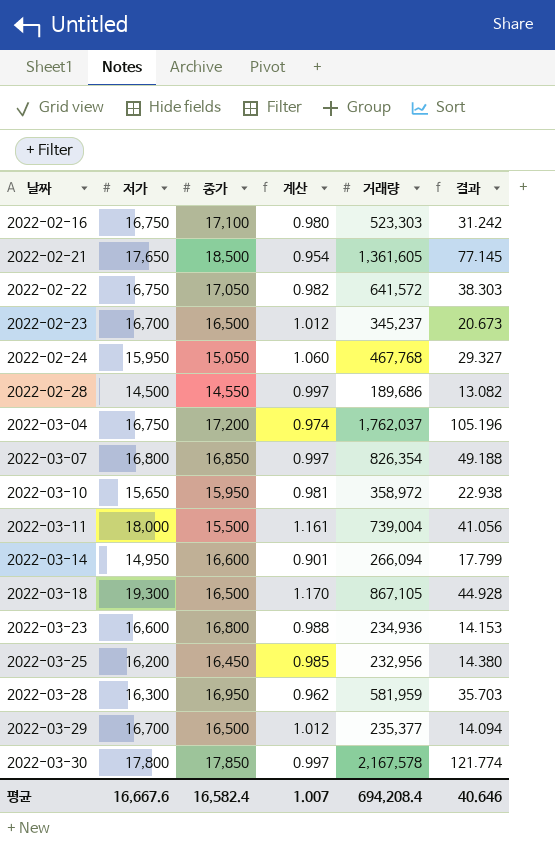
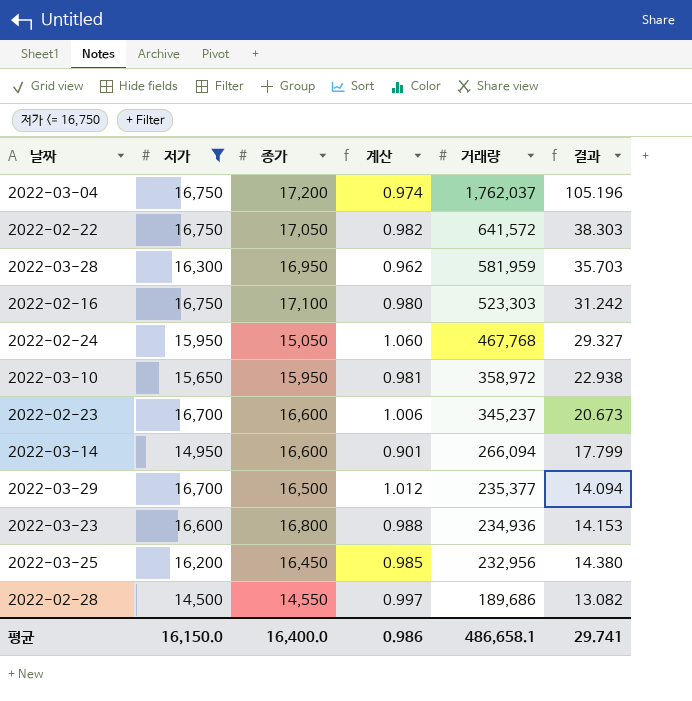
filter: none -> 저가 <= 16,750
row order: 날짜 ascending -> 거래량 descending
2022-02-23 | 종가: 16,500 -> 16,600
2022-02-23 | 계산: 1.012 -> 1.006
평균 | 저가: 16,667.6 -> 16,150.0
평균 | 종가: 16,582.4 -> 16,400.0
평균 | 계산: 1.007 -> 0.986
평균 | 거래량: 694,208.4 -> 486,658.1
평균 | 결과: 40.646 -> 29.741

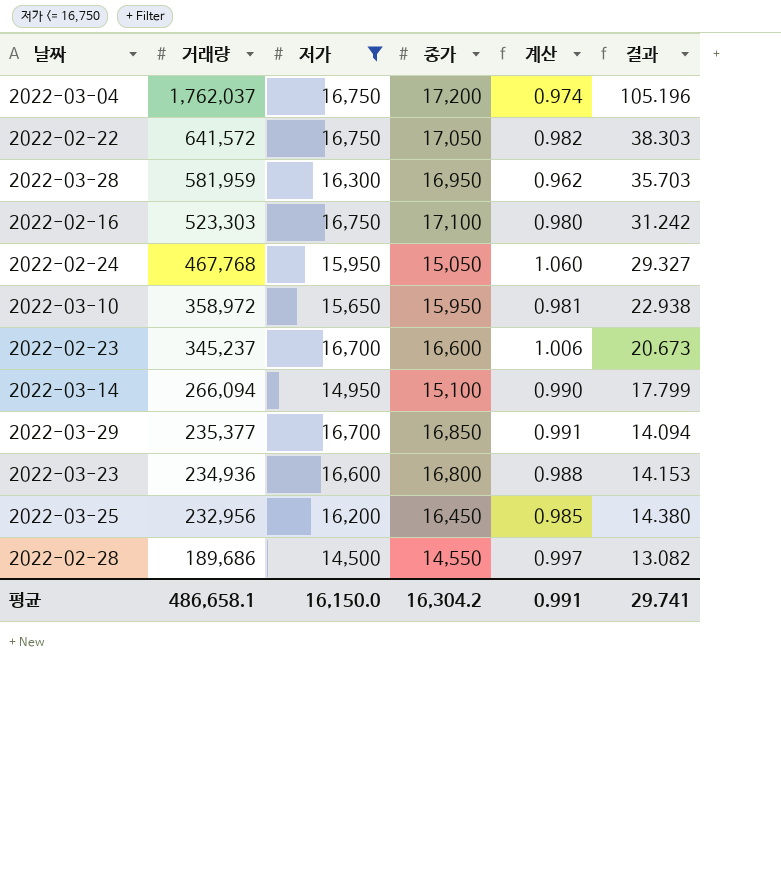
column 거래량 | position: 5 -> 2
2022-03-14 | 종가: 16,600 -> 15,100
2022-03-14 | 계산: 0.901 -> 0.990
2022-03-29 | 종가: 16,500 -> 16,850
2022-03-29 | 계산: 1.012 -> 0.991
평균 | 종가: 16,400.0 -> 16,304.2
평균 | 계산: 0.986 -> 0.991

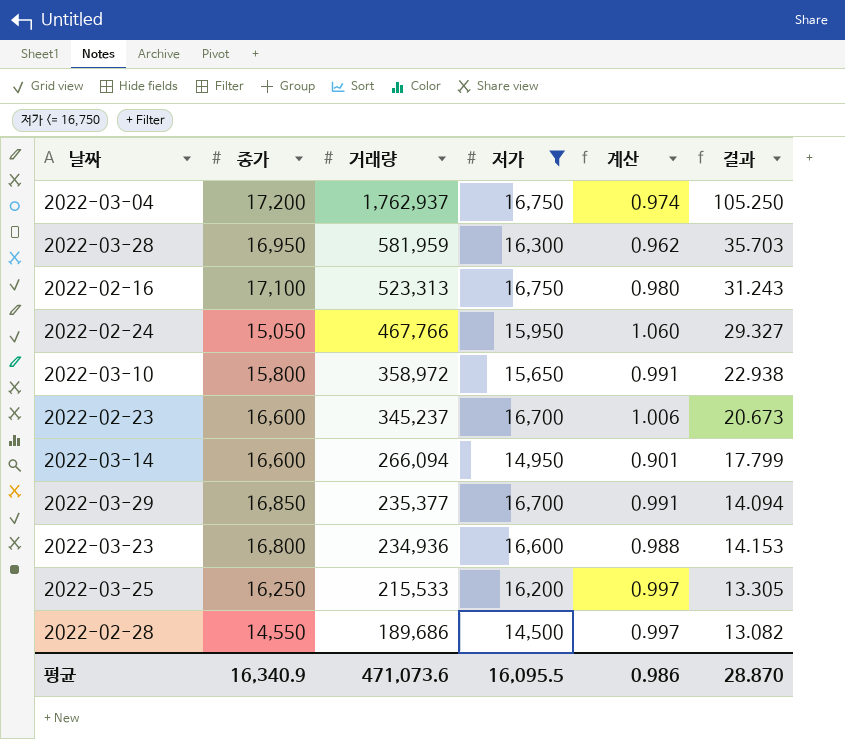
column 종가 | position: 4 -> 2
row 2022-02-22: 641,572 | 16,750 | 17,050 | 0.982 | 38.303 -> none
2022-03-04 | 거래량: 1,762,037 -> 1,762,937
2022-03-04 | 결과: 105.196 -> 105.250
2022-02-16 | 거래량: 523,303 -> 523,313
2022-02-16 | 결과: 31.242 -> 31.243
2022-02-24 | 거래량: 467,768 -> 467,766
2022-03-10 | 종가: 15,950 -> 15,800
2022-03-10 | 계산: 0.981 -> 0.991
2022-03-14 | 종가: 15,100 -> 16,600
2022-03-14 | 계산: 0.990 -> 0.901
2022-03-25 | 종가: 16,450 -> 16,250
2022-03-25 | 거래량: 232,956 -> 215,533
2022-03-25 | 계산: 0.985 -> 0.997
2022-03-25 | 결과: 14.380 -> 13.305
평균 | 종가: 16,304.2 -> 16,340.9
평균 | 거래량: 486,658.1 -> 471,073.6
평균 | 저가: 16,150.0 -> 16,095.5
평균 | 계산: 0.991 -> 0.986
평균 | 결과: 29.741 -> 28.870

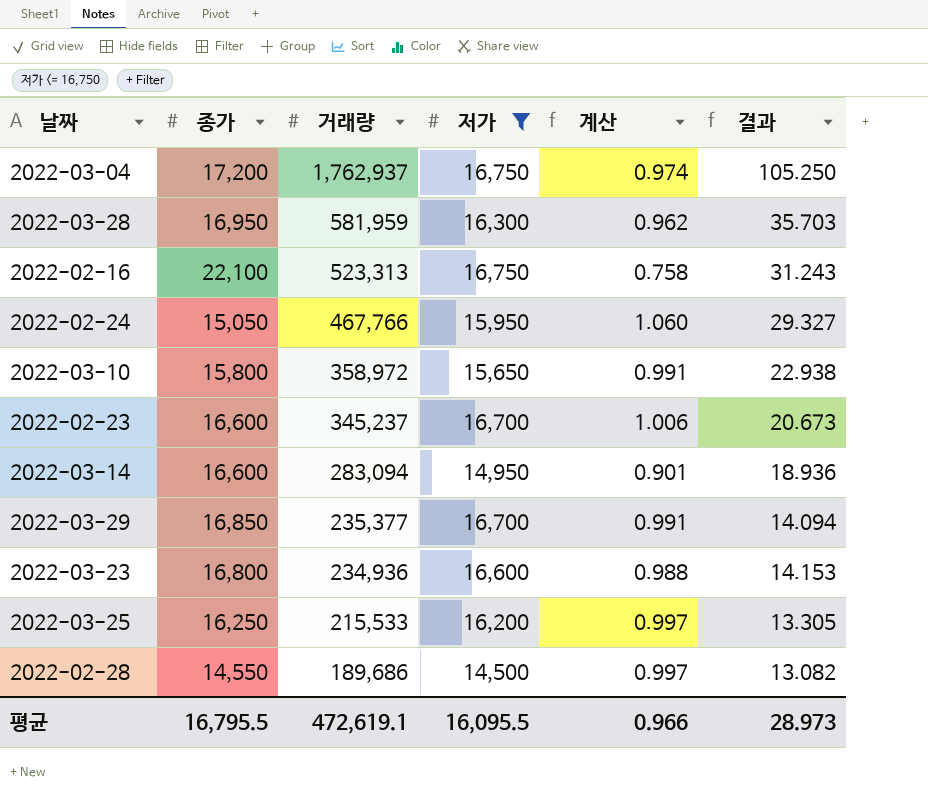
2022-02-16 | 종가: 17,100 -> 22,100
2022-02-16 | 계산: 0.980 -> 0.758
2022-03-14 | 거래량: 266,094 -> 283,094
2022-03-14 | 결과: 17.799 -> 18.936
평균 | 종가: 16,340.9 -> 16,795.5
평균 | 거래량: 471,073.6 -> 472,619.1
평균 | 계산: 0.986 -> 0.966
평균 | 결과: 28.870 -> 28.973

